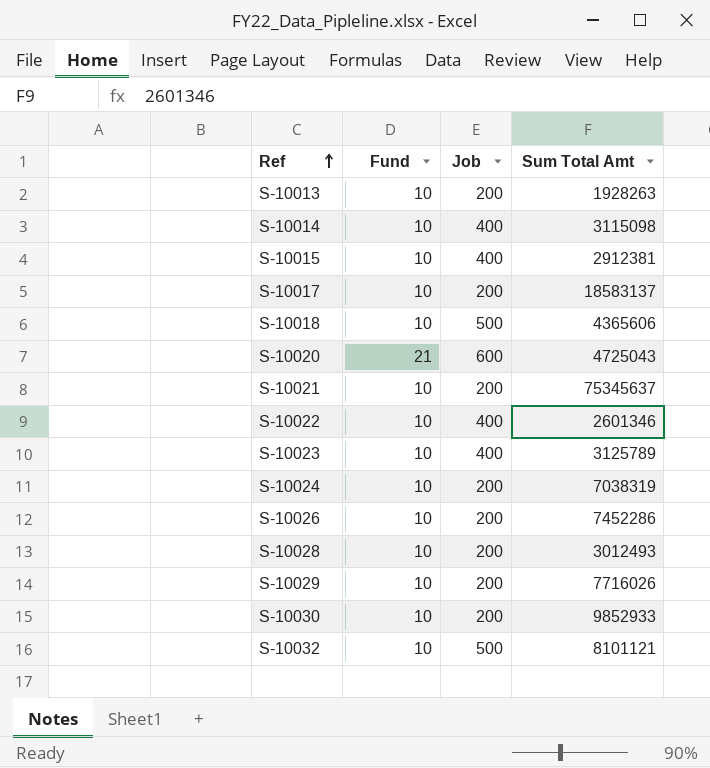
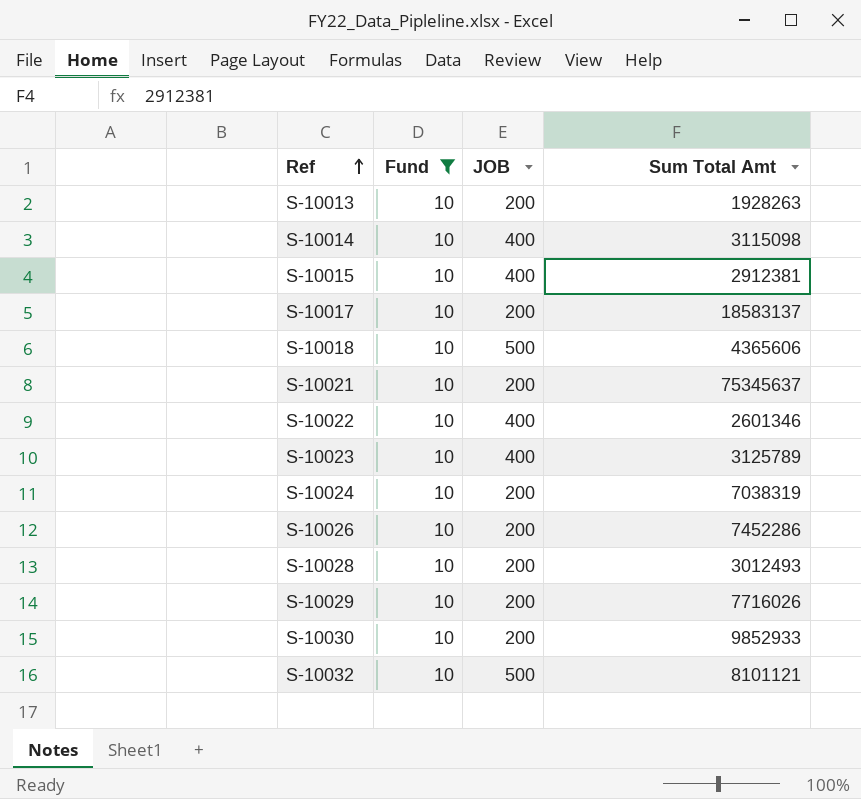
filter: none -> Fund = 10
column name: Job -> JOB

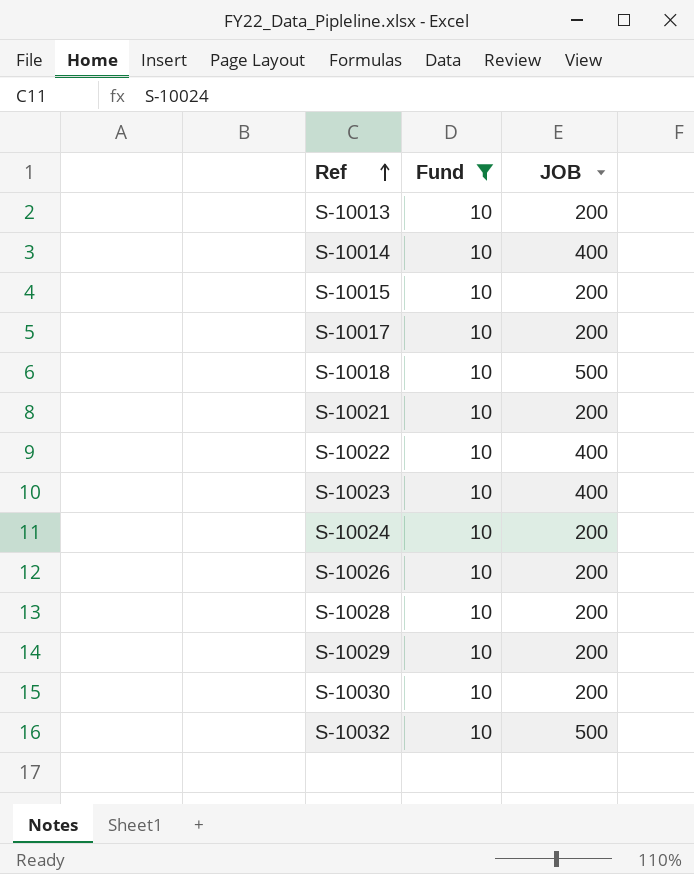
column Sum Total Amt | position: 4 -> none
S-10015 | JOB: 400 -> 200

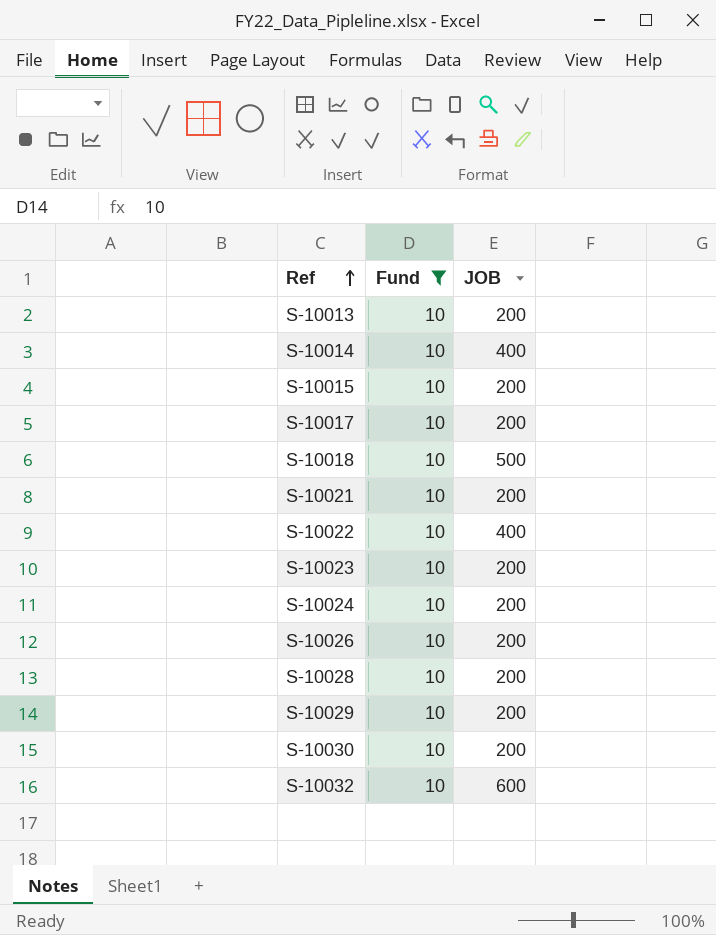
S-10023 | JOB: 400 -> 200
S-10032 | JOB: 500 -> 600

